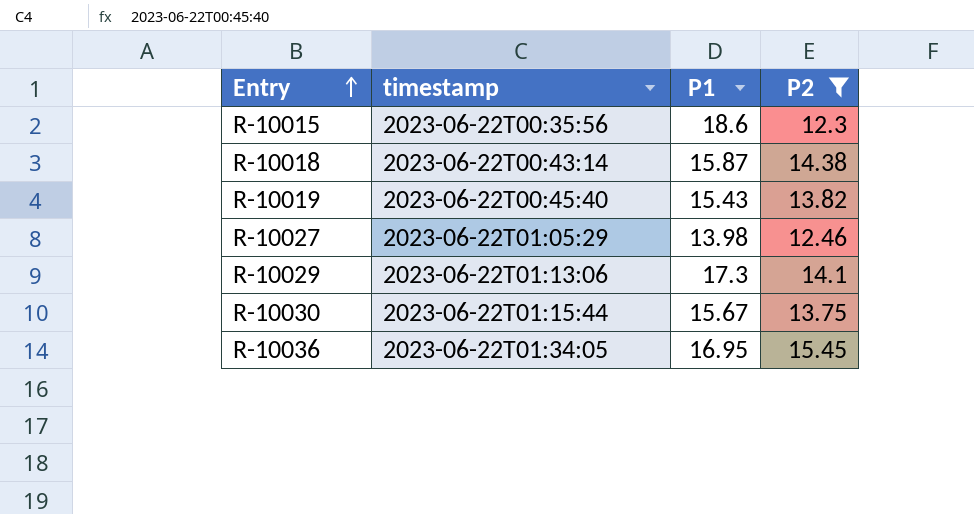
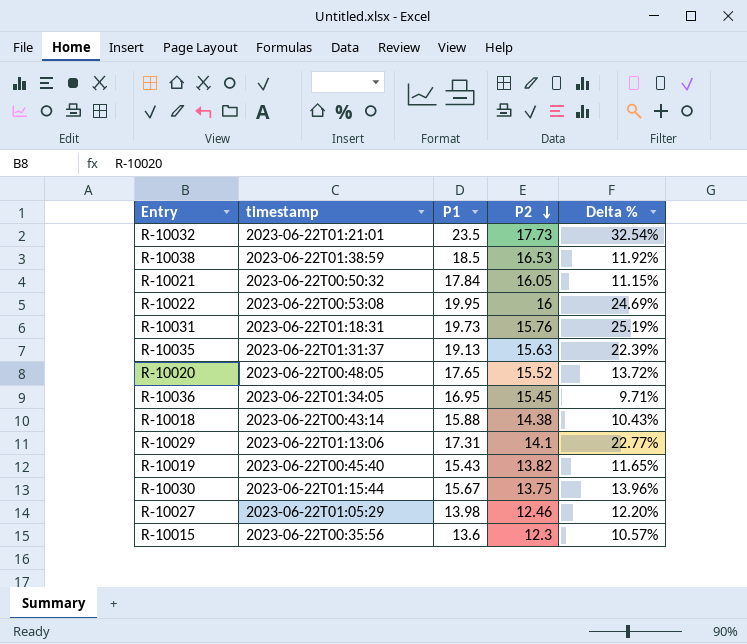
filter: P2 <= 15.45 -> none
row order: Entry ascending -> P2 descending
column Delta % | formula: none -> ([P1] - [P2]) / [P2]
R-10018 | P1: 15.87 -> 15.88
R-10029 | P1: 17.3 -> 17.31
R-10015 | P1: 18.6 -> 13.6

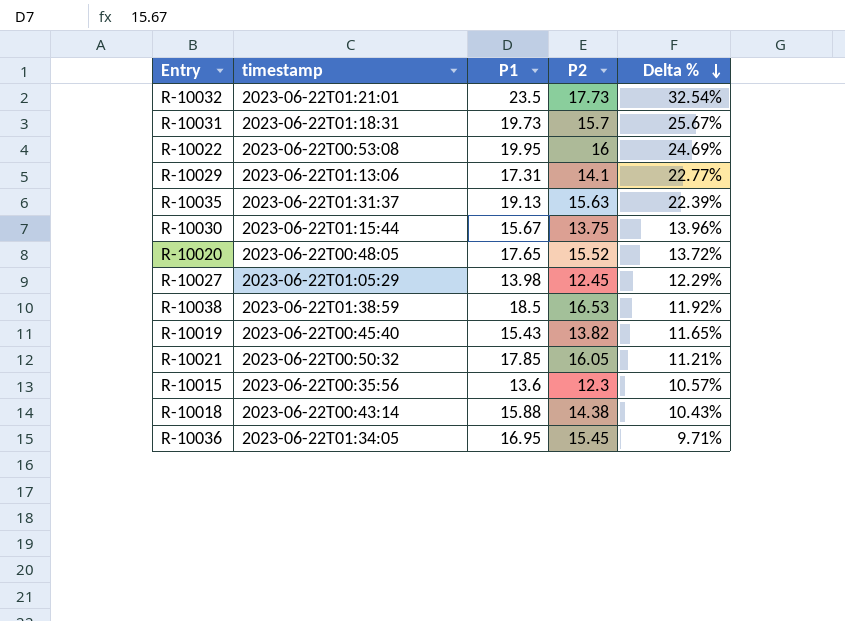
row order: P2 descending -> Delta % descending
R-10031 | P2: 15.76 -> 15.7
R-10031 | Delta %: 25.19% -> 25.67%
R-10027 | P2: 12.46 -> 12.45
R-10027 | Delta %: 12.20% -> 12.29%
R-10021 | P1: 17.84 -> 17.85
R-10021 | Delta %: 11.15% -> 11.21%

